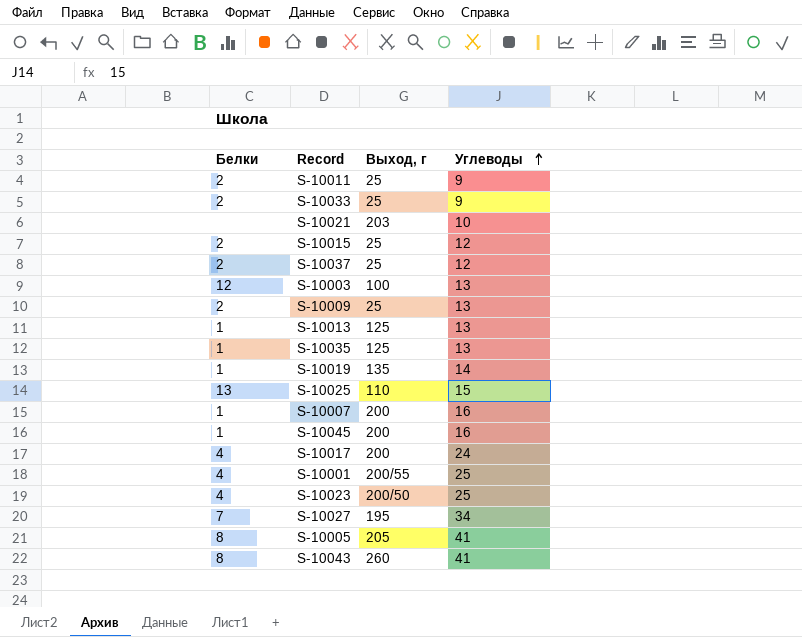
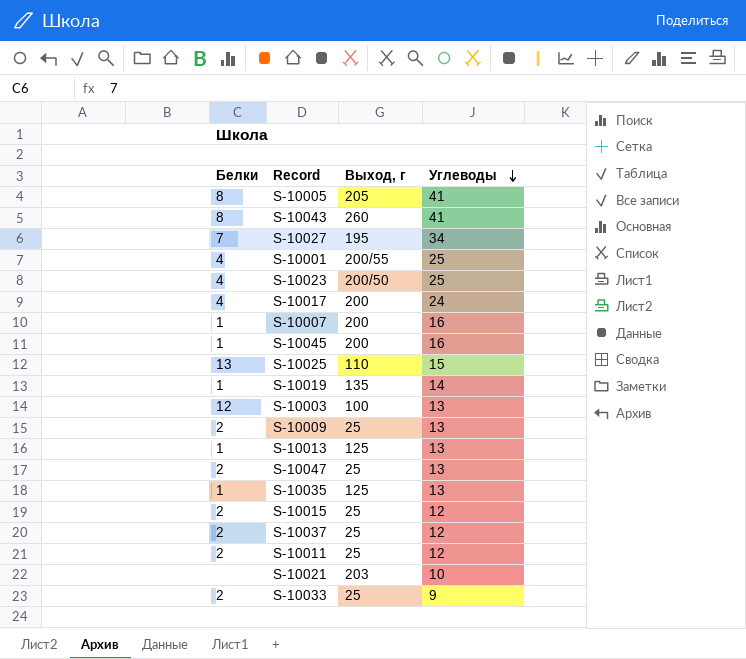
row order: Углеводы ascending -> Углеводы descending
row S-10047: none -> 2 | 25 | 13
S-10011 | Углеводы: 9 -> 12

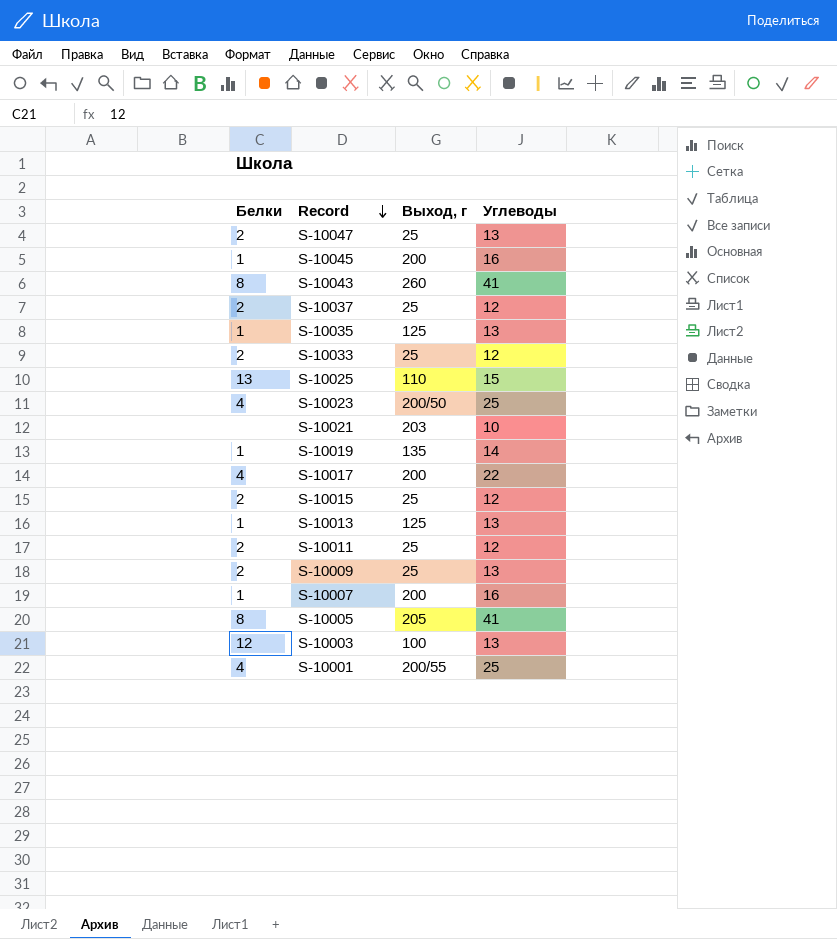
row order: Углеводы descending -> Record descending
row S-10027: 7 | 195 | 34 -> none
S-10033 | Углеводы: 9 -> 12
S-10017 | Углеводы: 24 -> 22

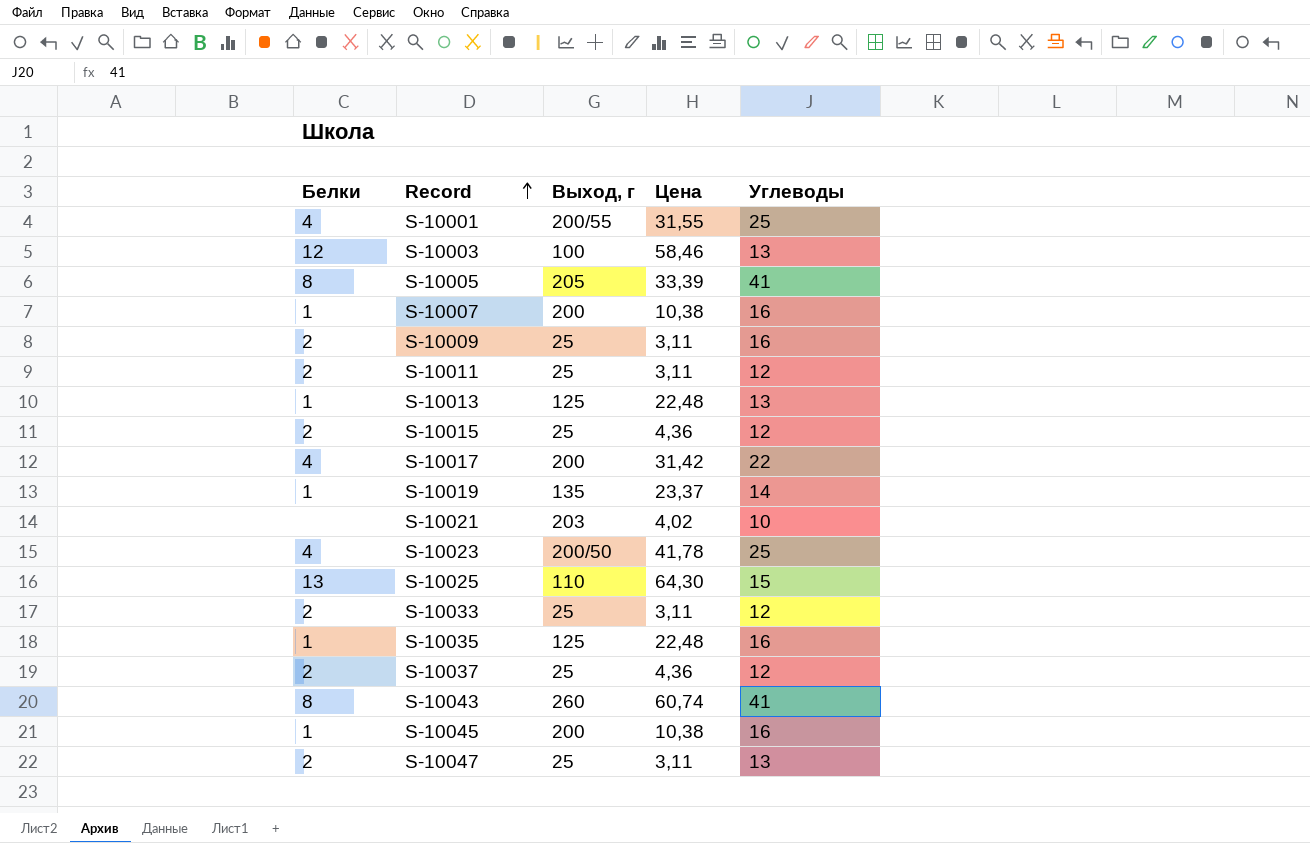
row order: Record descending -> Record ascending
column Цена | position: none -> 4
S-10009 | Углеводы: 13 -> 16
S-10035 | Углеводы: 13 -> 16

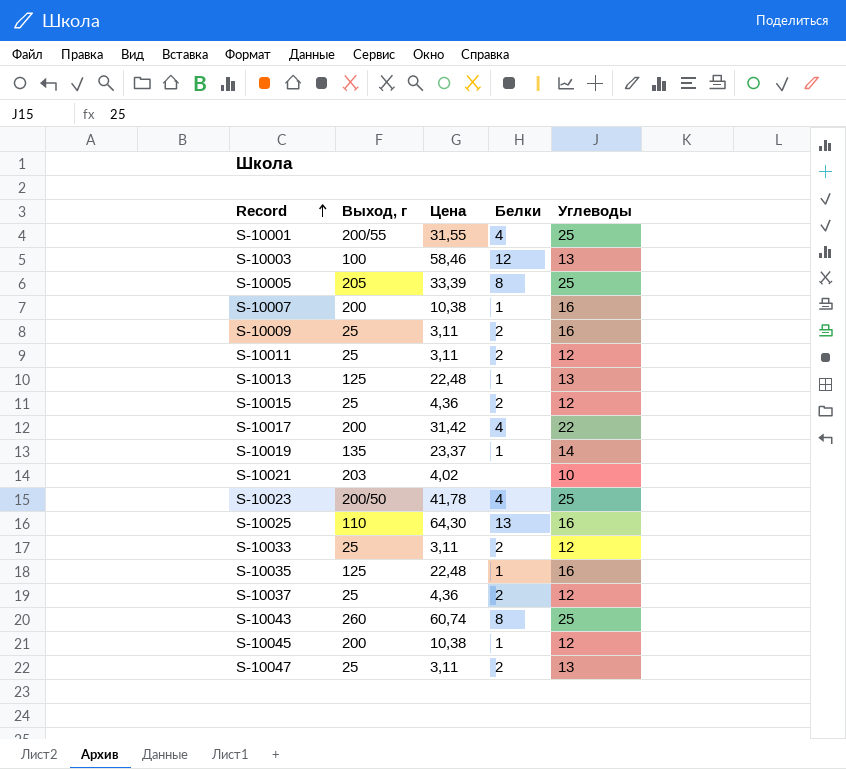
column Белки | position: 1 -> 4
S-10005 | Углеводы: 41 -> 25
S-10025 | Углеводы: 15 -> 16
S-10043 | Углеводы: 41 -> 25
S-10045 | Углеводы: 16 -> 12

